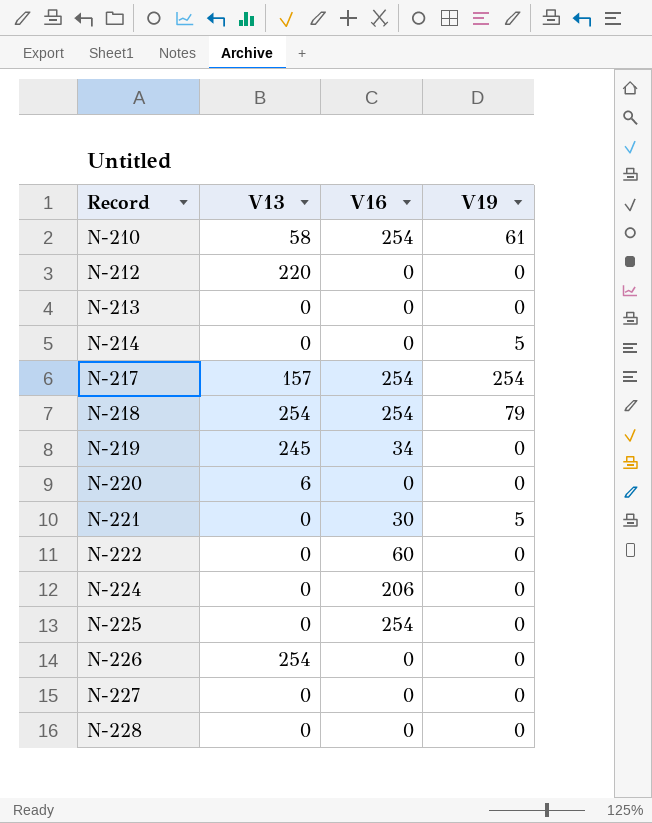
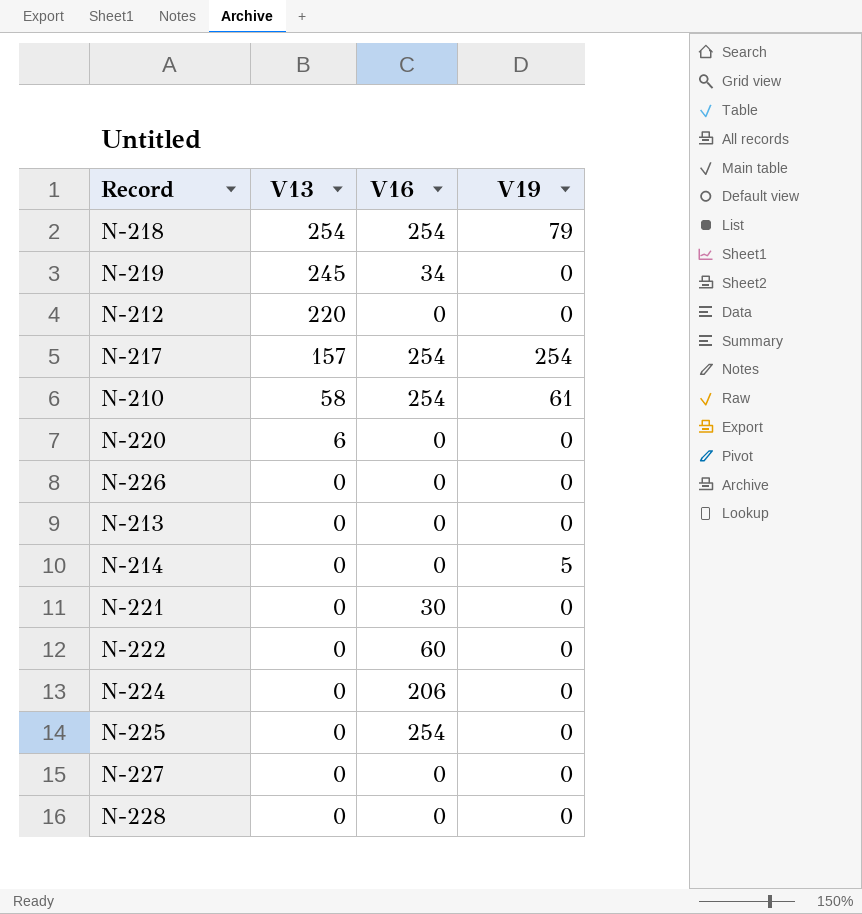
row order: Record ascending -> V13 descending
N-226 | V13: 254 -> 0
N-221 | V19: 5 -> 0

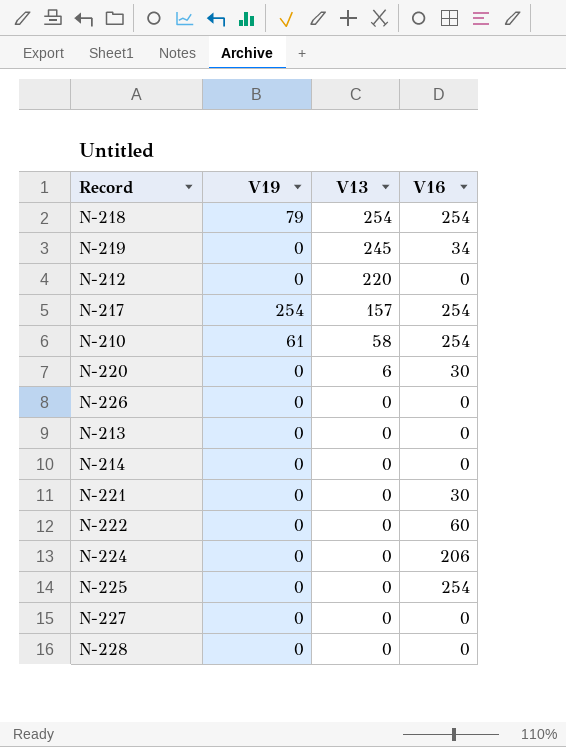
column V19 | position: 4 -> 2
N-220 | V16: 0 -> 30
N-214 | V19: 5 -> 0

